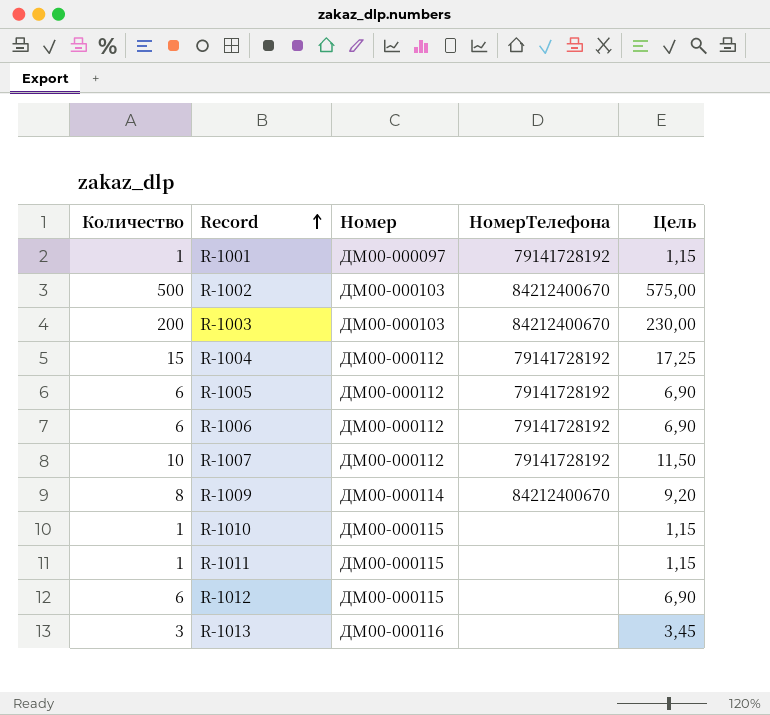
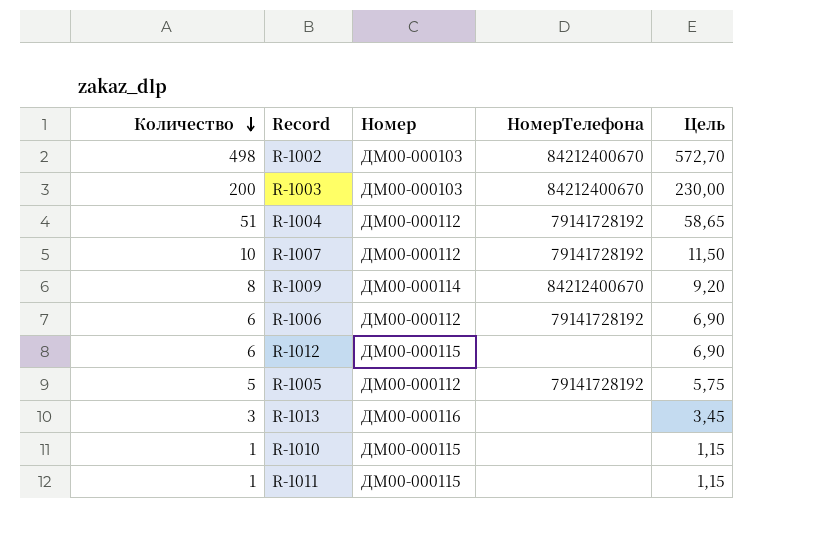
row order: Record ascending -> Количество descending
row R-1001: 1 | ДМ00-000097 | 79141728192 | 1,15 -> none
R-1002 | Количество: 500 -> 498
R-1002 | Цель: 575,00 -> 572,70
R-1004 | Количество: 15 -> 51
R-1004 | Цель: 17,25 -> 58,65
R-1005 | Количество: 6 -> 5
R-1005 | Цель: 6,90 -> 5,75

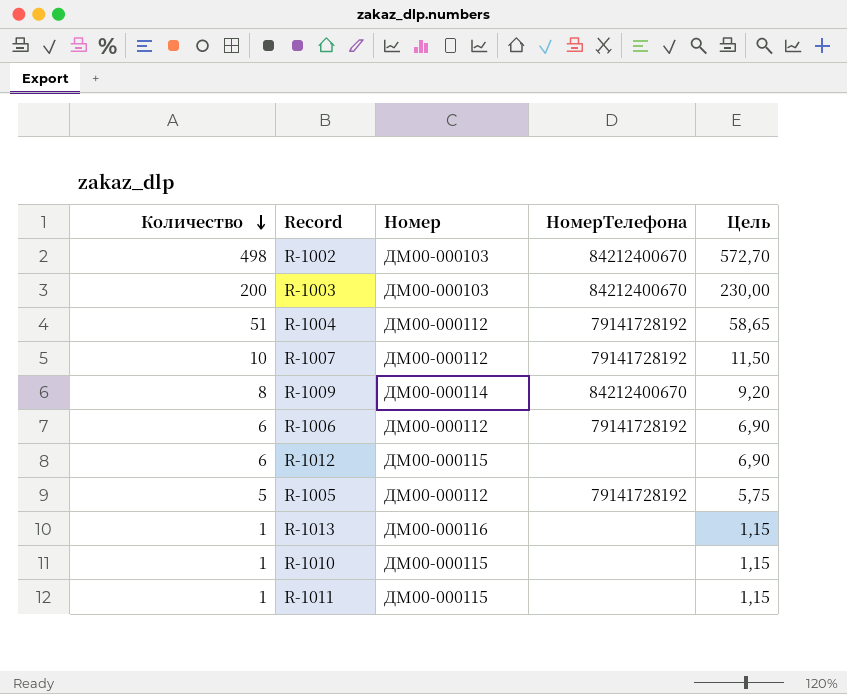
R-1013 | Количество: 3 -> 1
R-1013 | Цель: 3,45 -> 1,15

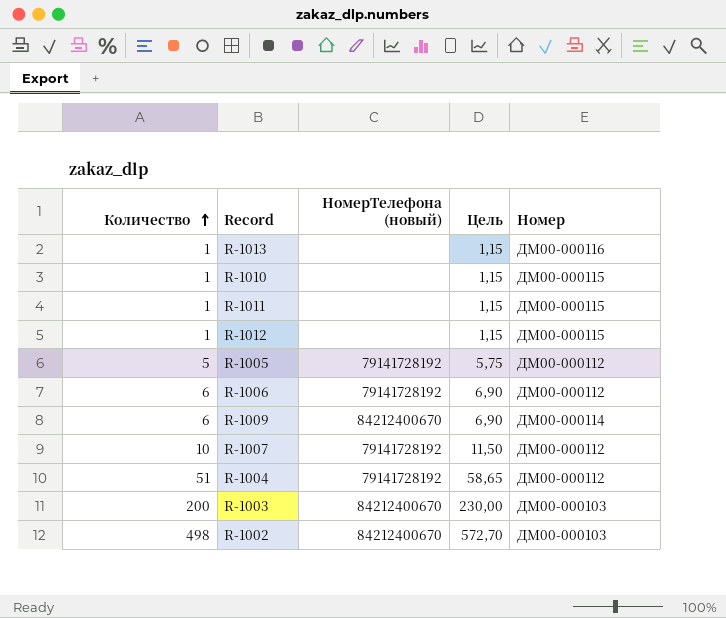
row order: Количество descending -> Количество ascending
column name: НомерТелефона -> НомерТелефона (новый)
column Номер | position: 3 -> 5
R-1012 | Количество: 6 -> 1
R-1012 | Цель: 6,90 -> 1,15
R-1009 | Количество: 8 -> 6
R-1009 | Цель: 9,20 -> 6,90

